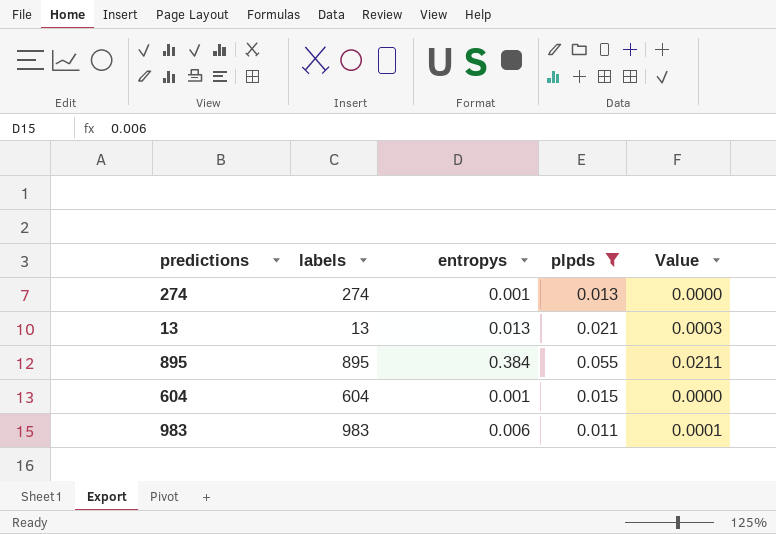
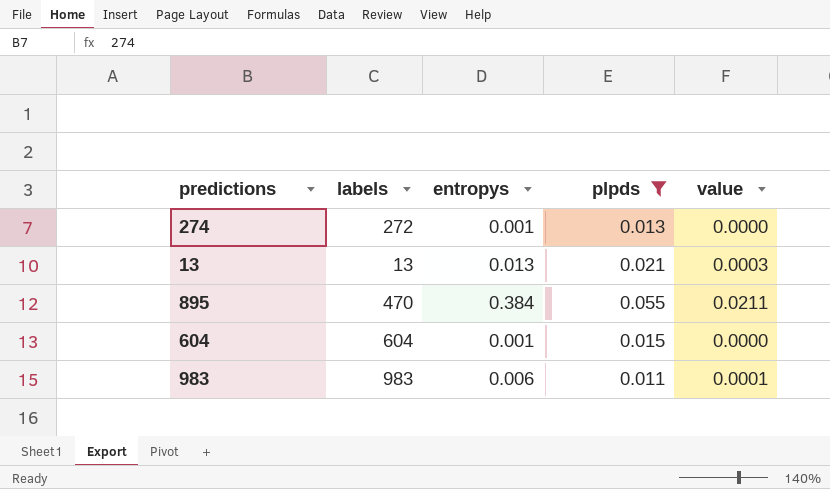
column name: Value -> value
274 | labels: 274 -> 272
895 | labels: 895 -> 470

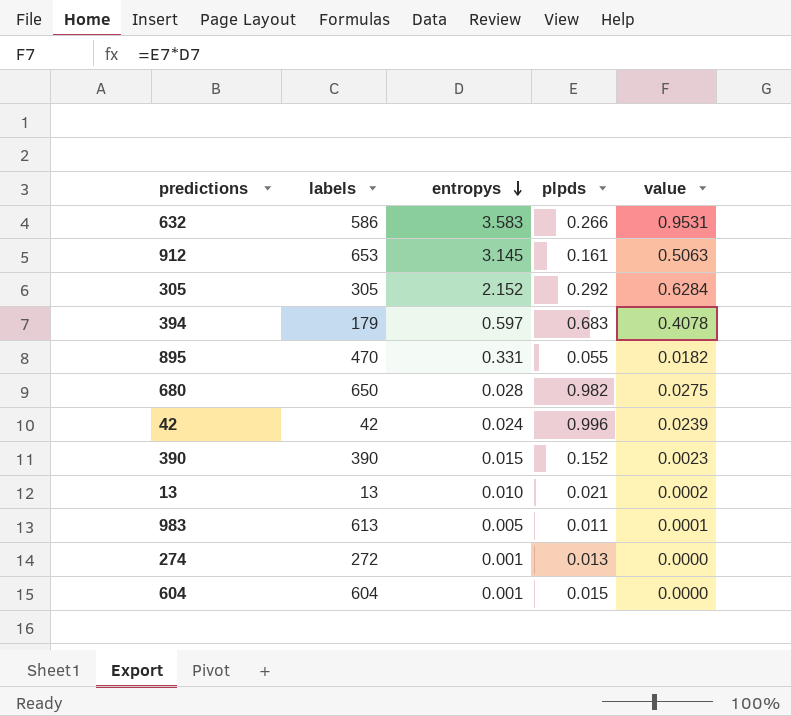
filter: plpds <= 0.055 -> none
row order: none -> entropys descending
895 | entropys: 0.384 -> 0.331
895 | value: 0.0211 -> 0.0182
13 | entropys: 0.013 -> 0.010
13 | value: 0.0003 -> 0.0002
983 | labels: 983 -> 613
983 | entropys: 0.006 -> 0.005

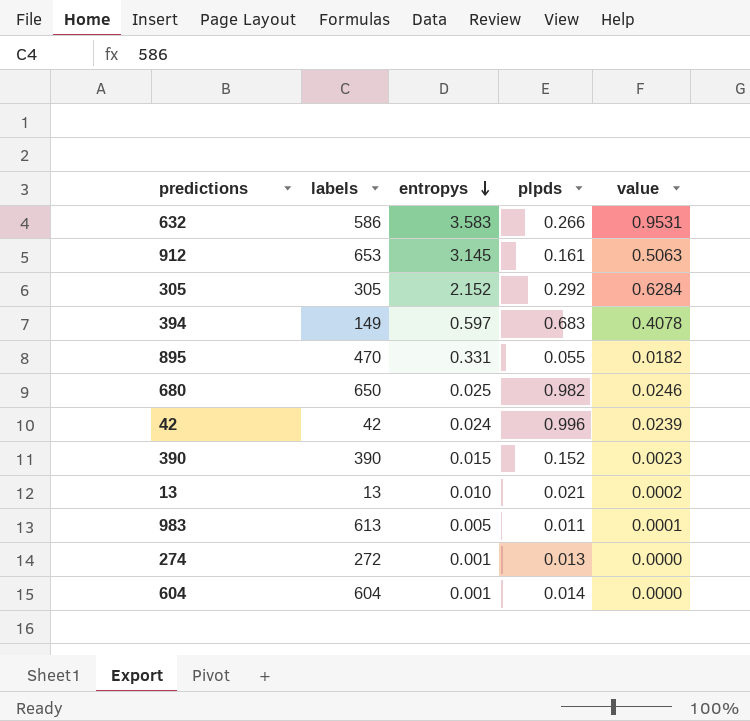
394 | labels: 179 -> 149
680 | entropys: 0.028 -> 0.025
680 | value: 0.0275 -> 0.0246
604 | plpds: 0.015 -> 0.014

